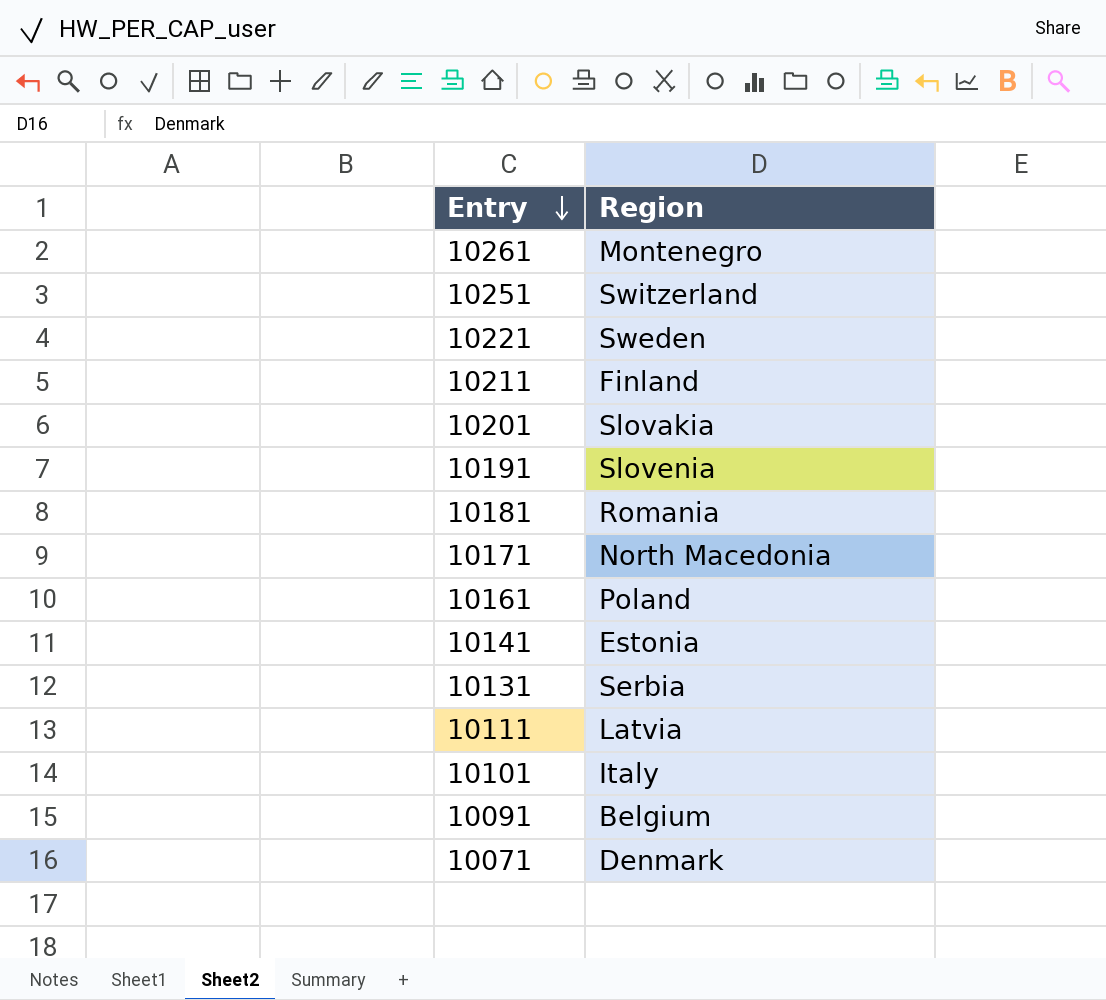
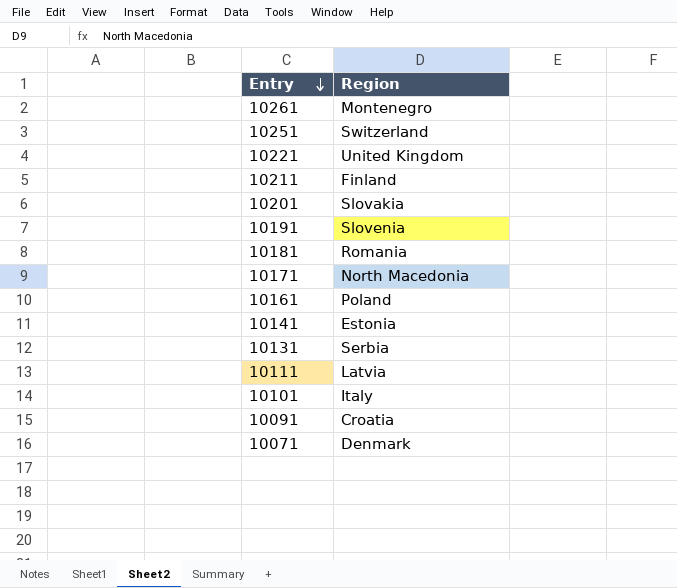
10221 | Region: Sweden -> United Kingdom
10091 | Region: Belgium -> Croatia

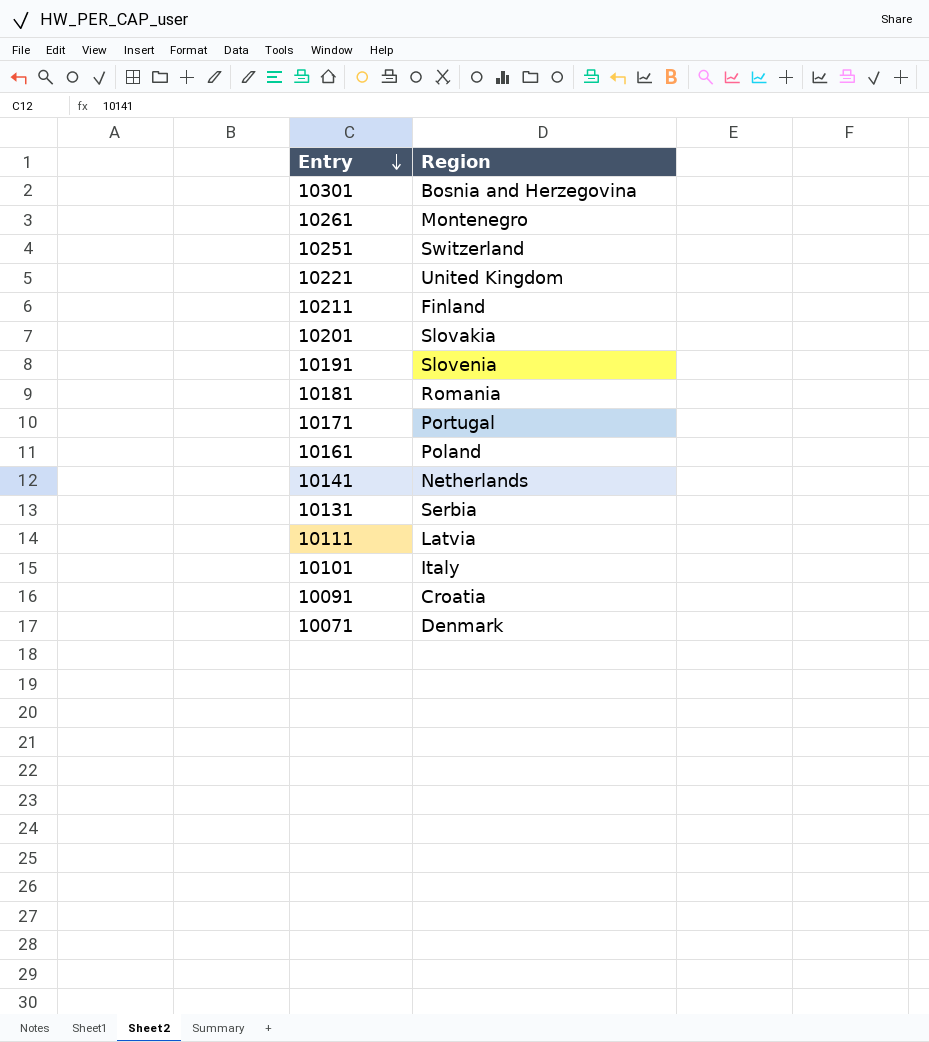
row 10301: none -> Bosnia and Herzegovina
10171 | Region: North Macedonia -> Portugal
10141 | Region: Estonia -> Netherlands

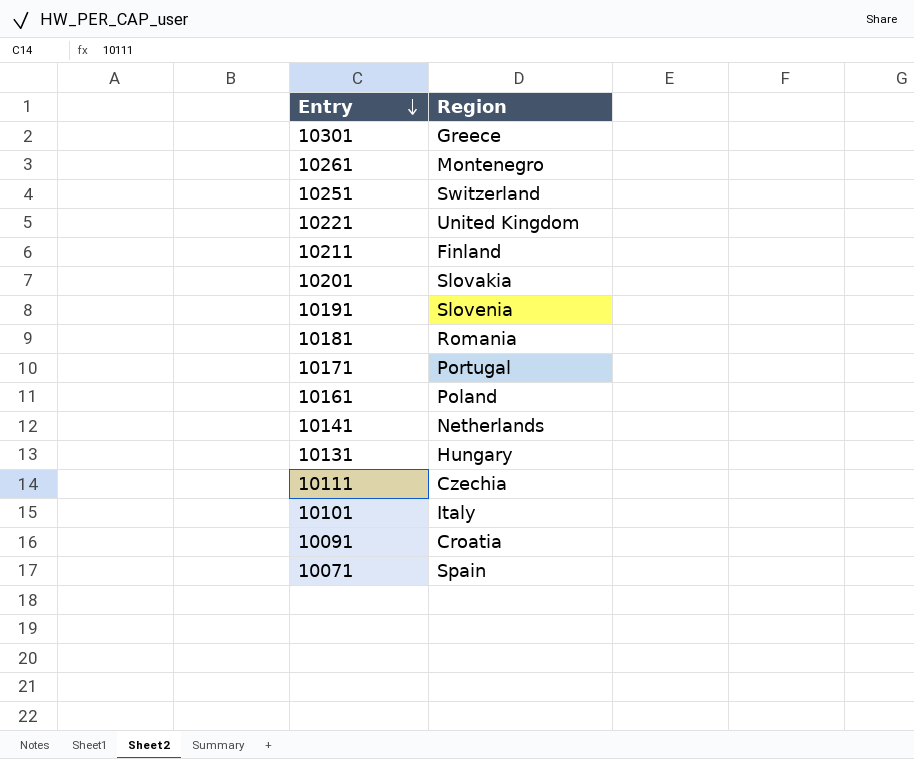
10301 | Region: Bosnia and Herzegovina -> Greece
10131 | Region: Serbia -> Hungary
10111 | Region: Latvia -> Czechia
10071 | Region: Denmark -> Spain

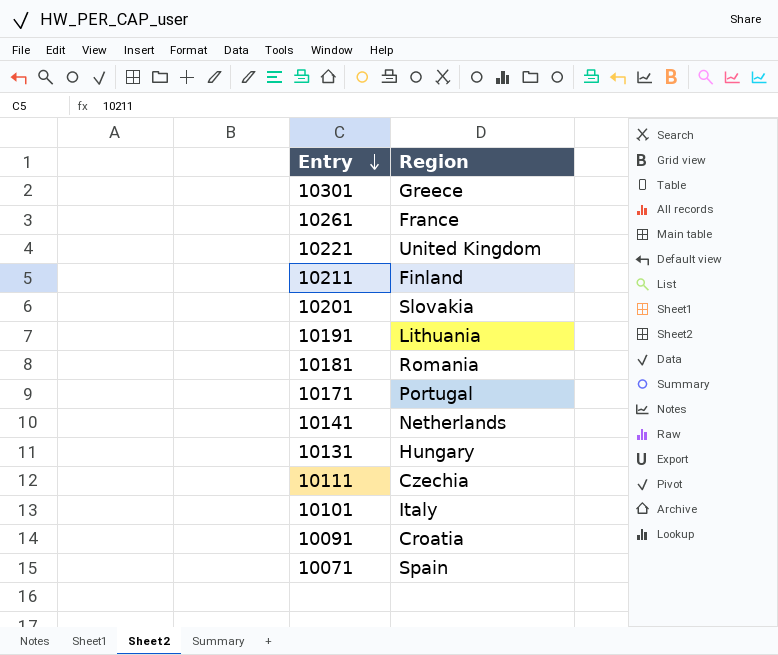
row 10251: Switzerland -> none
row 10161: Poland -> none
10261 | Region: Montenegro -> France
10191 | Region: Slovenia -> Lithuania

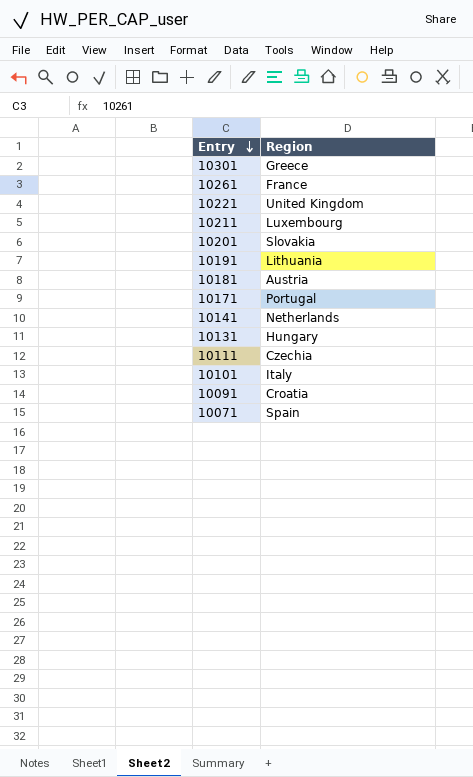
10211 | Region: Finland -> Luxembourg
10181 | Region: Romania -> Austria

